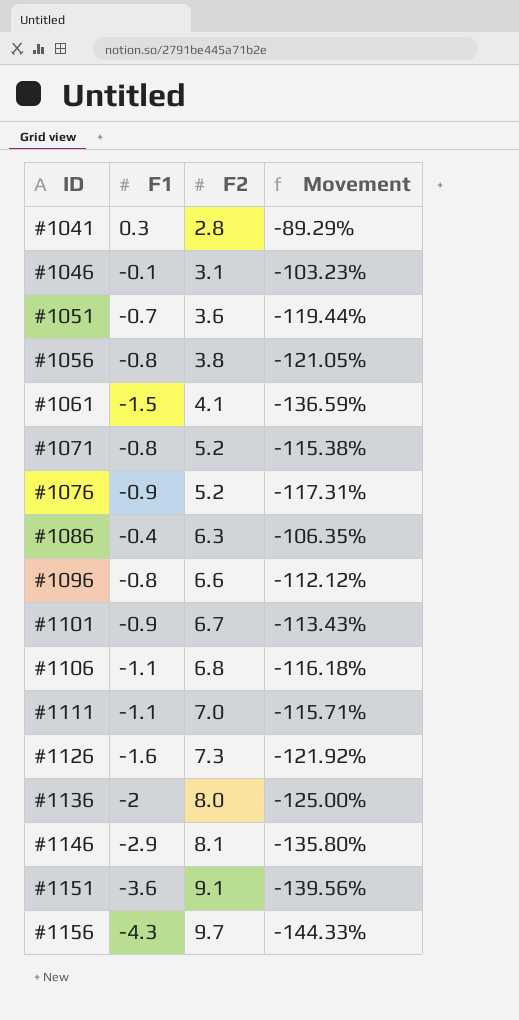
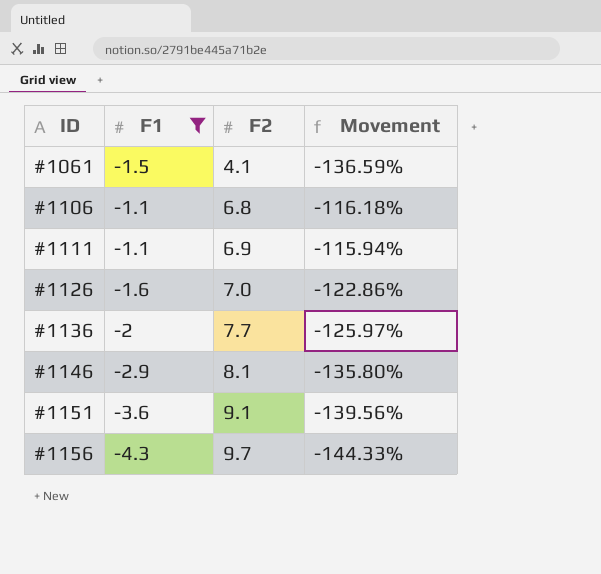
filter: none -> F1 <= -1.1
#1111 | F2: 7.0 -> 6.9
#1111 | Movement: -115.71% -> -115.94%
#1126 | F2: 7.3 -> 7.0
#1126 | Movement: -121.92% -> -122.86%
#1136 | F2: 8.0 -> 7.7
#1136 | Movement: -125.00% -> -125.97%

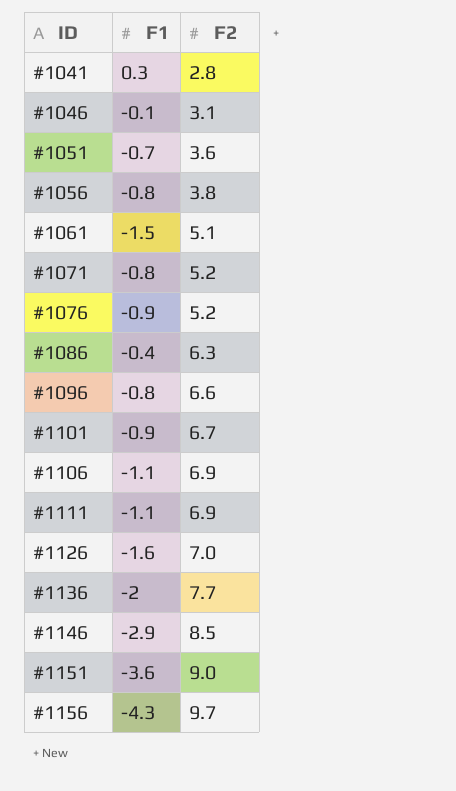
filter: F1 <= -1.1 -> none
column Movement | formula: ([F1] - [F2]) / [F2] -> none
#1061 | F2: 4.1 -> 5.1
#1106 | F2: 6.8 -> 6.9
#1146 | F2: 8.1 -> 8.5
#1151 | F2: 9.1 -> 9.0

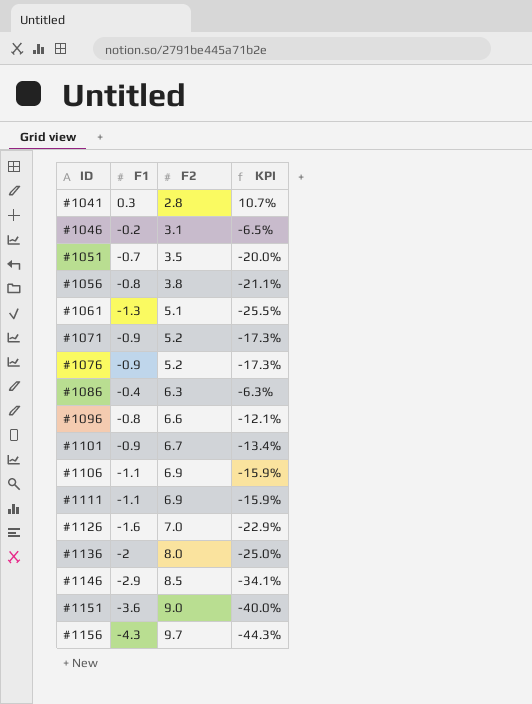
column KPI | formula: none -> [F1] / [F2]
#1046 | F1: -0.1 -> -0.2
#1051 | F2: 3.6 -> 3.5
#1061 | F1: -1.5 -> -1.3
#1071 | F1: -0.8 -> -0.9
#1136 | F2: 7.7 -> 8.0

